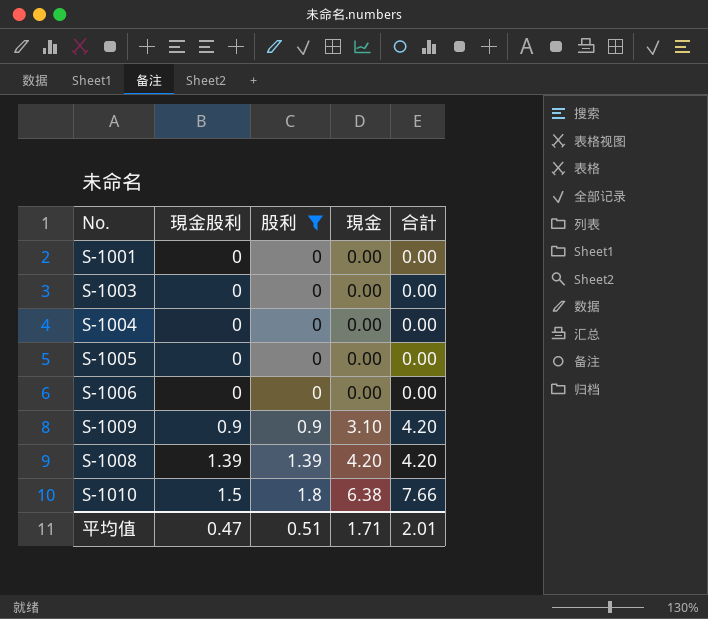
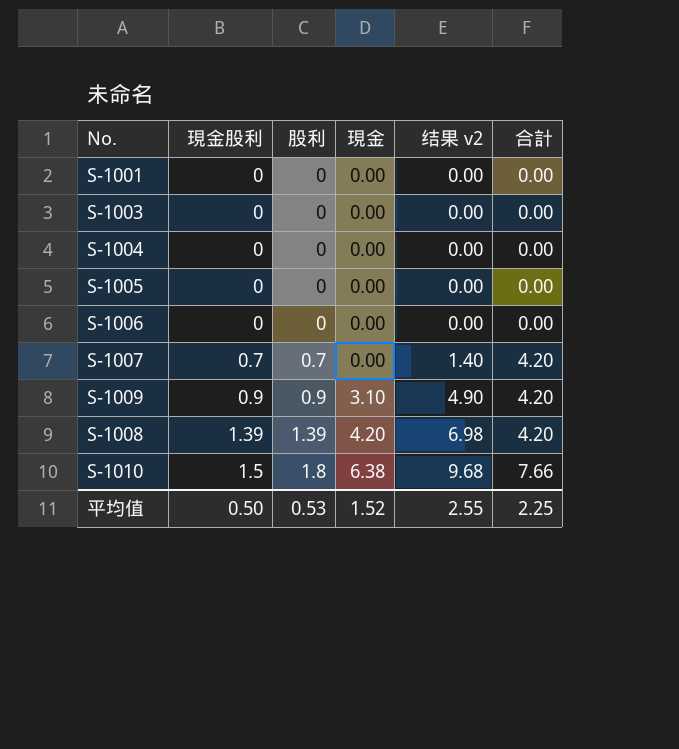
filter: 股利 != 0.7 -> none
column 结果 v2 | formula: none -> [現金股利] + [股利] + [現金]
平均值 | 現金股利: 0.47 -> 0.50
平均值 | 股利: 0.51 -> 0.53
平均值 | 現金: 1.71 -> 1.52
平均值 | 合計: 2.01 -> 2.25

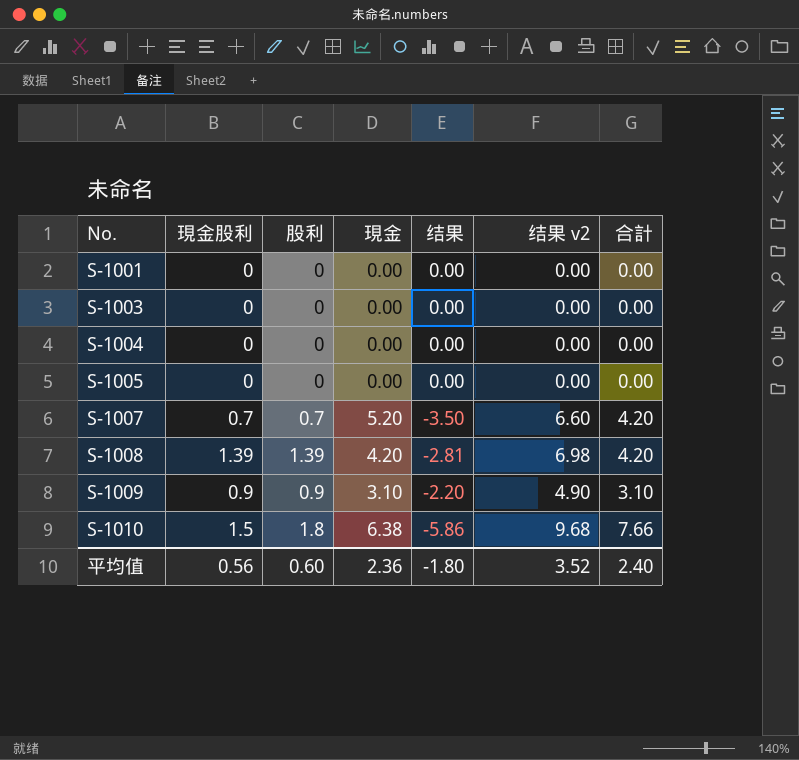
row order: 現金股利 ascending -> No. ascending
column 结果 | formula: none -> [股利] - [合計]
row S-1006: 0 | 0 | 0.00 | 0.00 | 0.00 -> none
S-1007 | 現金: 0.00 -> 5.20
S-1007 | 结果 v2: 1.40 -> 6.60
S-1009 | 合計: 4.20 -> 3.10
平均值 | 現金股利: 0.50 -> 0.56
平均值 | 股利: 0.53 -> 0.60
平均值 | 現金: 1.52 -> 2.36
平均值 | 结果 v2: 2.55 -> 3.52
平均值 | 合計: 2.25 -> 2.40

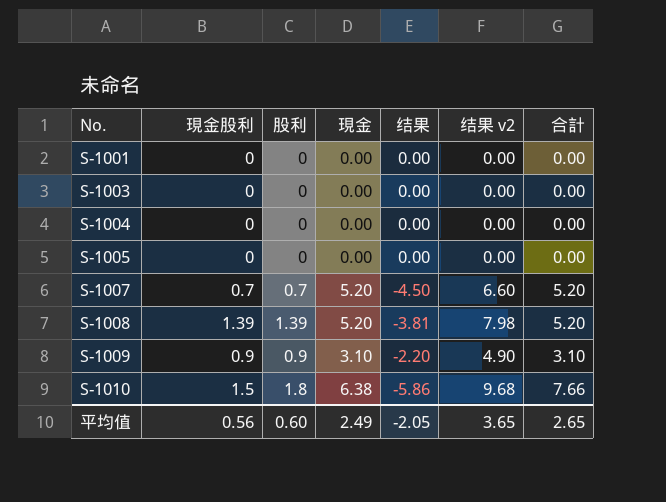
S-1007 | 结果: -3.50 -> -4.50
S-1007 | 合計: 4.20 -> 5.20
S-1008 | 現金: 4.20 -> 5.20
S-1008 | 结果: -2.81 -> -3.81
S-1008 | 结果 v2: 6.98 -> 7.98
S-1008 | 合計: 4.20 -> 5.20
平均值 | 現金: 2.36 -> 2.49
平均值 | 结果: -1.80 -> -2.05
平均值 | 结果 v2: 3.52 -> 3.65
平均值 | 合計: 2.40 -> 2.65

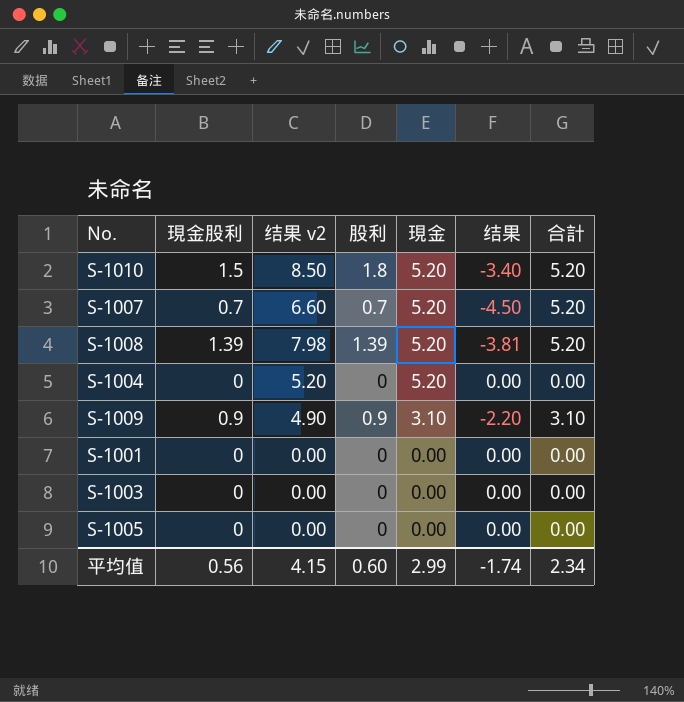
row order: No. ascending -> 現金 descending
column 结果 v2 | position: 6 -> 3
S-1010 | 结果 v2: 9.68 -> 8.50
S-1010 | 現金: 6.38 -> 5.20
S-1010 | 结果: -5.86 -> -3.40
S-1010 | 合計: 7.66 -> 5.20
S-1004 | 结果 v2: 0.00 -> 5.20
S-1004 | 現金: 0.00 -> 5.20
平均值 | 结果 v2: 3.65 -> 4.15
平均值 | 現金: 2.49 -> 2.99
平均值 | 结果: -2.05 -> -1.74
平均值 | 合計: 2.65 -> 2.34

